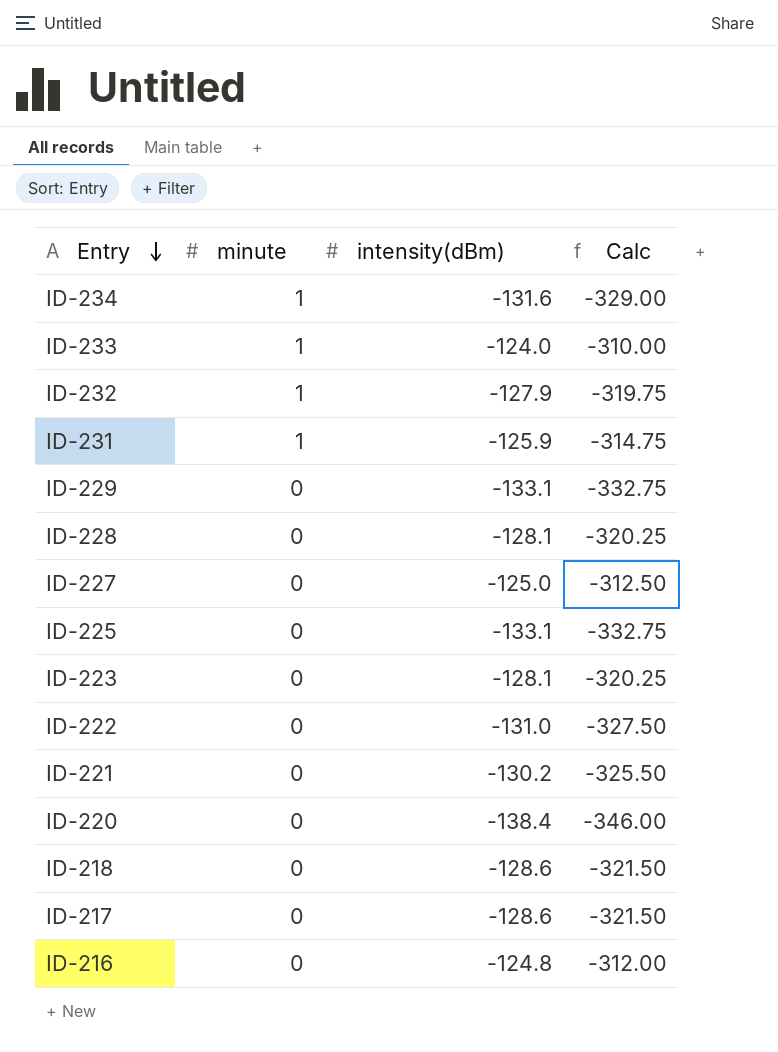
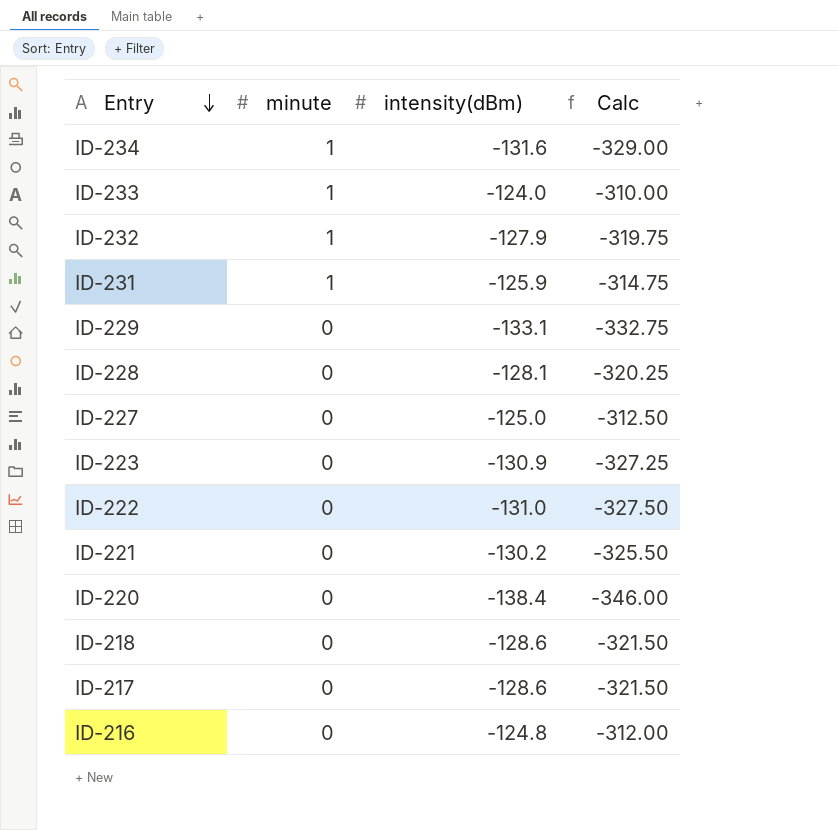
row ID-225: 0 | -133.1 | -332.75 -> none
ID-223 | intensity(dBm): -128.1 -> -130.9
ID-223 | Calc: -320.25 -> -327.25

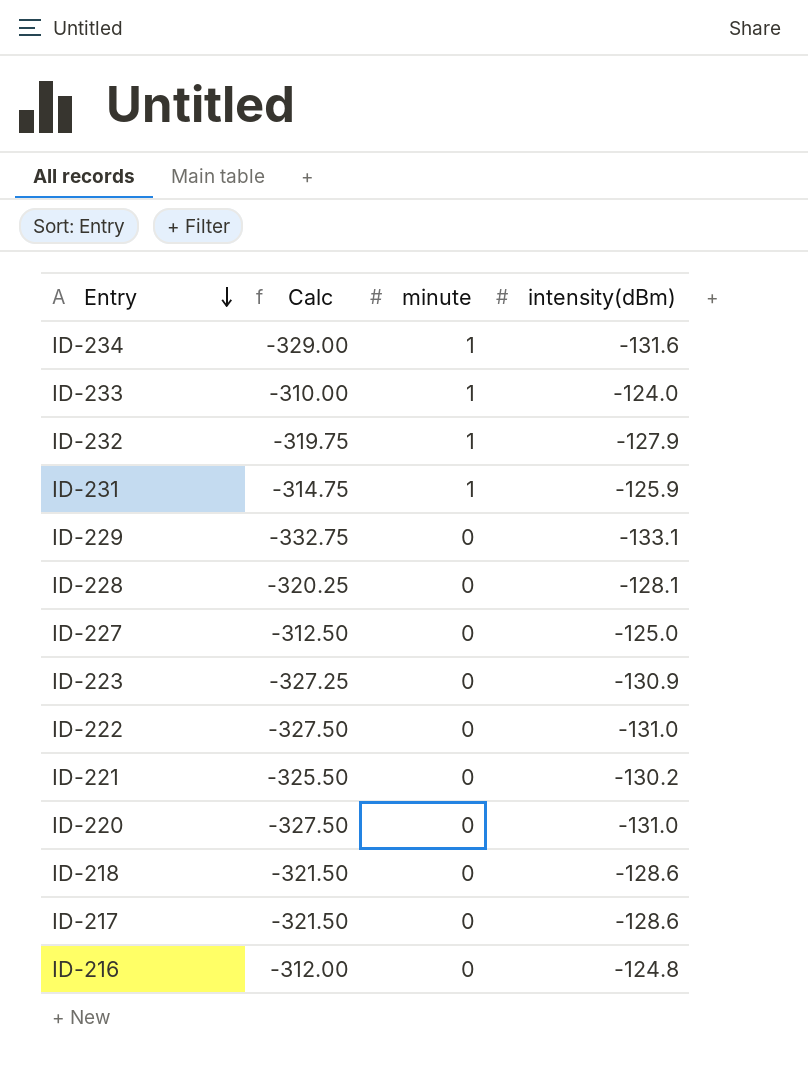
column Calc | position: 4 -> 2
ID-220 | Calc: -346.00 -> -327.50
ID-220 | intensity(dBm): -138.4 -> -131.0

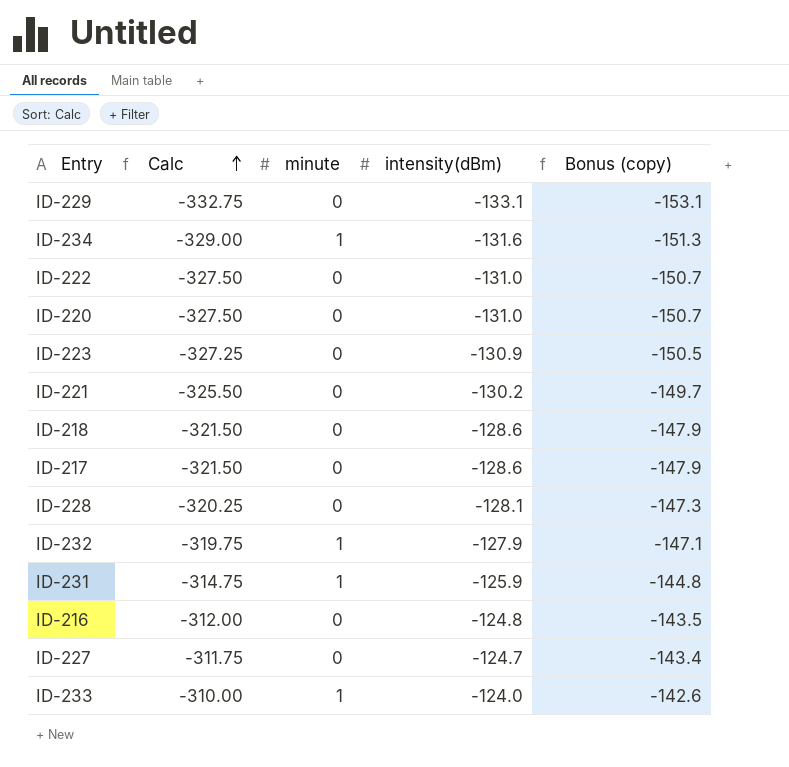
row order: Entry descending -> Calc ascending
column Bonus (copy) | formula: none -> [intensity(dBm)] * 1.15
ID-227 | Calc: -312.50 -> -311.75
ID-227 | intensity(dBm): -125.0 -> -124.7

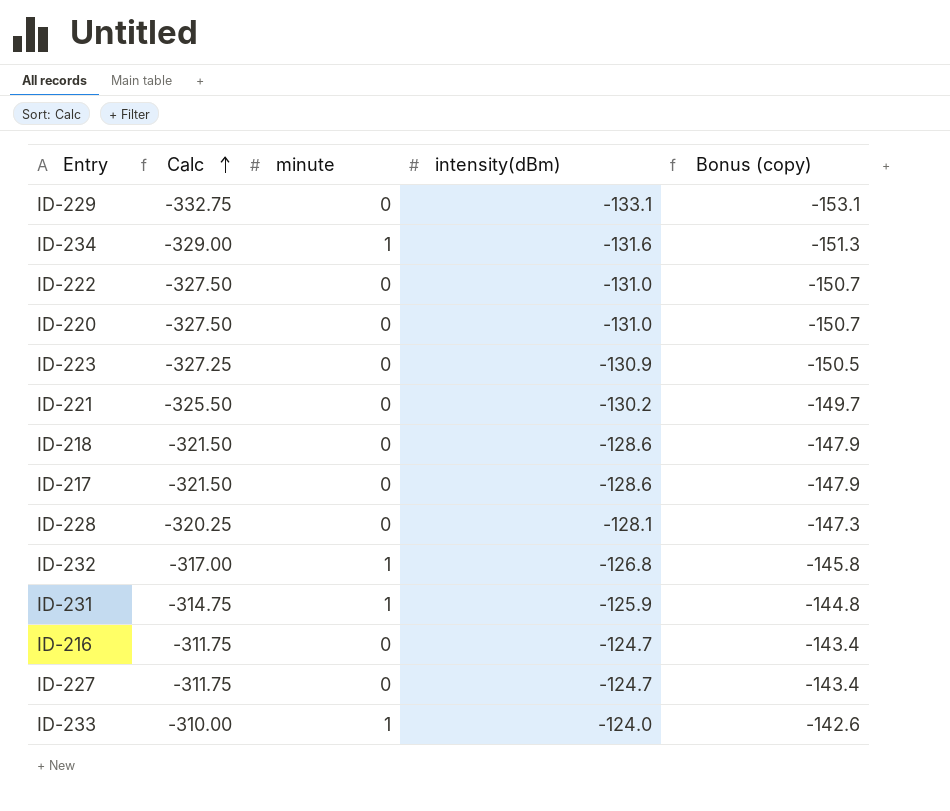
ID-232 | Calc: -319.75 -> -317.00
ID-232 | intensity(dBm): -127.9 -> -126.8
ID-232 | Bonus (copy): -147.1 -> -145.8
ID-216 | Calc: -312.00 -> -311.75
ID-216 | intensity(dBm): -124.8 -> -124.7
ID-216 | Bonus (copy): -143.5 -> -143.4

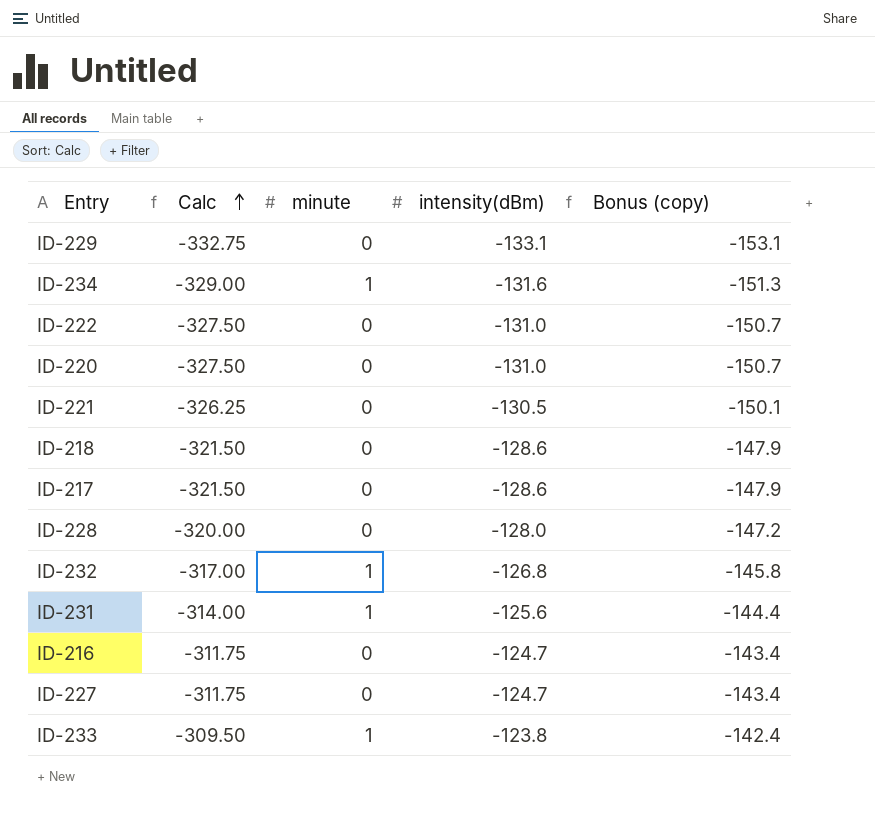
row ID-223: -327.25 | 0 | -130.9 | -150.5 -> none
ID-221 | Calc: -325.50 -> -326.25
ID-221 | intensity(dBm): -130.2 -> -130.5
ID-221 | Bonus (copy): -149.7 -> -150.1
ID-228 | Calc: -320.25 -> -320.00
ID-228 | intensity(dBm): -128.1 -> -128.0
ID-228 | Bonus (copy): -147.3 -> -147.2
ID-231 | Calc: -314.75 -> -314.00
ID-231 | intensity(dBm): -125.9 -> -125.6
ID-231 | Bonus (copy): -144.8 -> -144.4
ID-233 | Calc: -310.00 -> -309.50
ID-233 | intensity(dBm): -124.0 -> -123.8
ID-233 | Bonus (copy): -142.6 -> -142.4

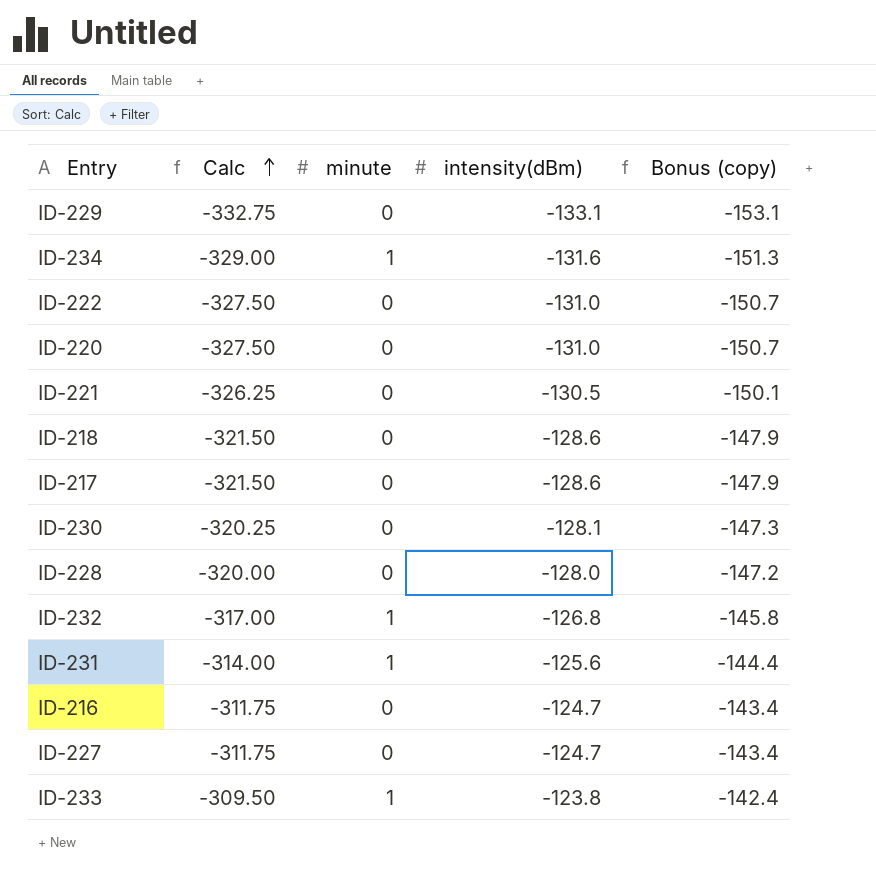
row ID-230: none -> -320.25 | 0 | -128.1 | -147.3

